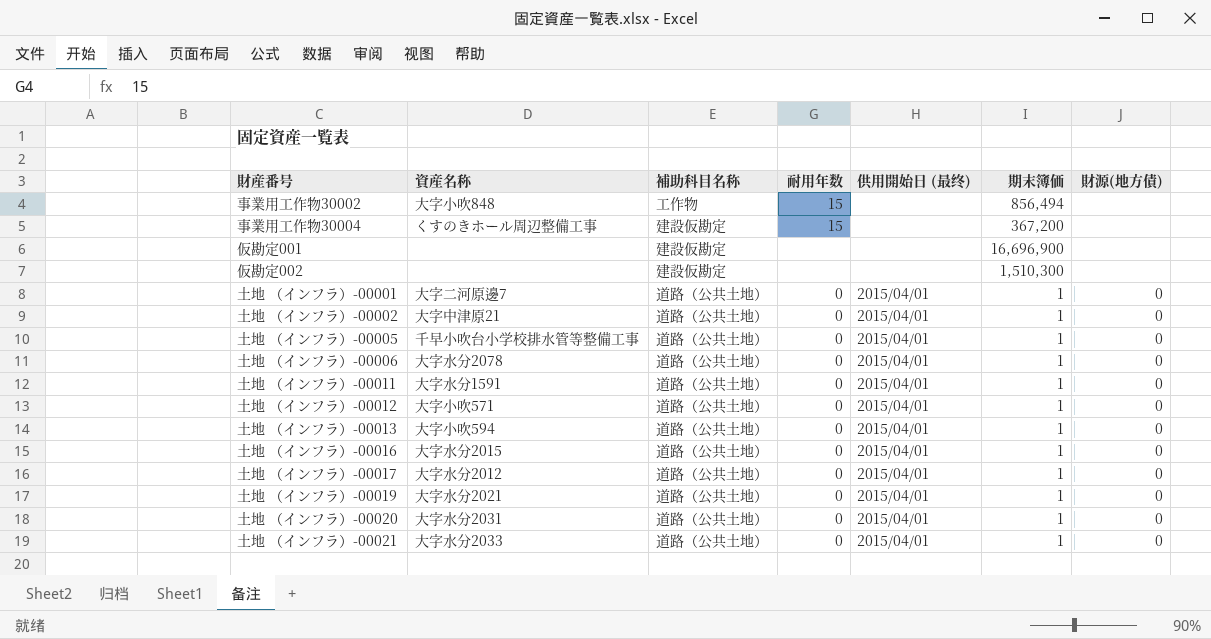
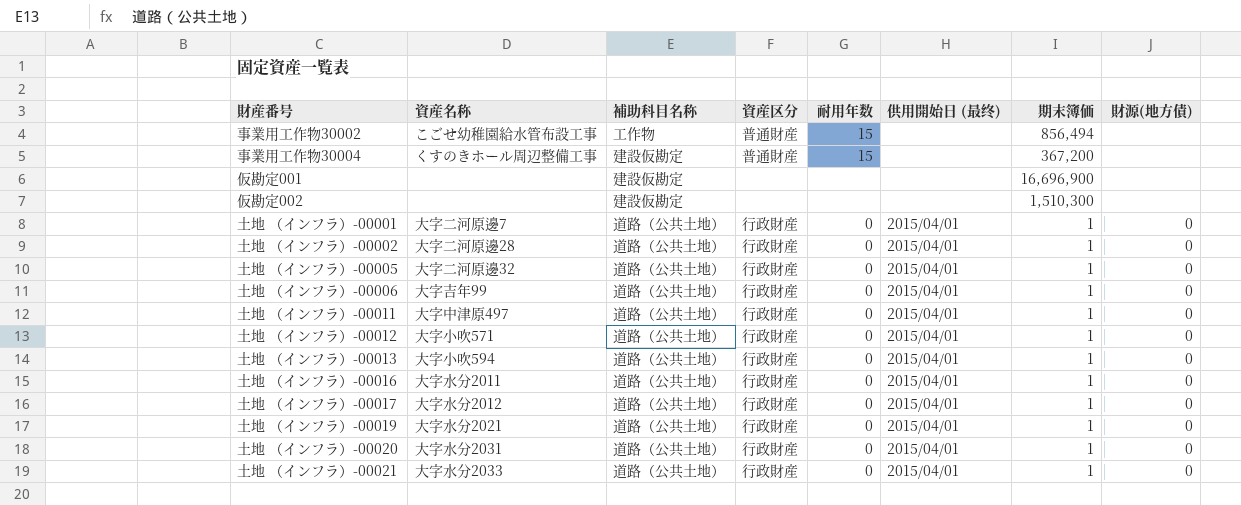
column 資産区分 | position: none -> 4
事業用工作物30002 | 資産名称: 大字小吹848 -> こごせ幼稚園給水管布設工事
土地 （インフラ）-00002 | 資産名称: 大字中津原21 -> 大字二河原邊28
土地 （インフラ）-00005 | 資産名称: 千早小吹台小学校排水管等整備工事 -> 大字二河原邊32
土地 （インフラ）-00006 | 資産名称: 大字水分2078 -> 大字吉年99
土地 （インフラ）-00011 | 資産名称: 大字水分1591 -> 大字中津原497
土地 （インフラ）-00016 | 資産名称: 大字水分2015 -> 大字水分2011

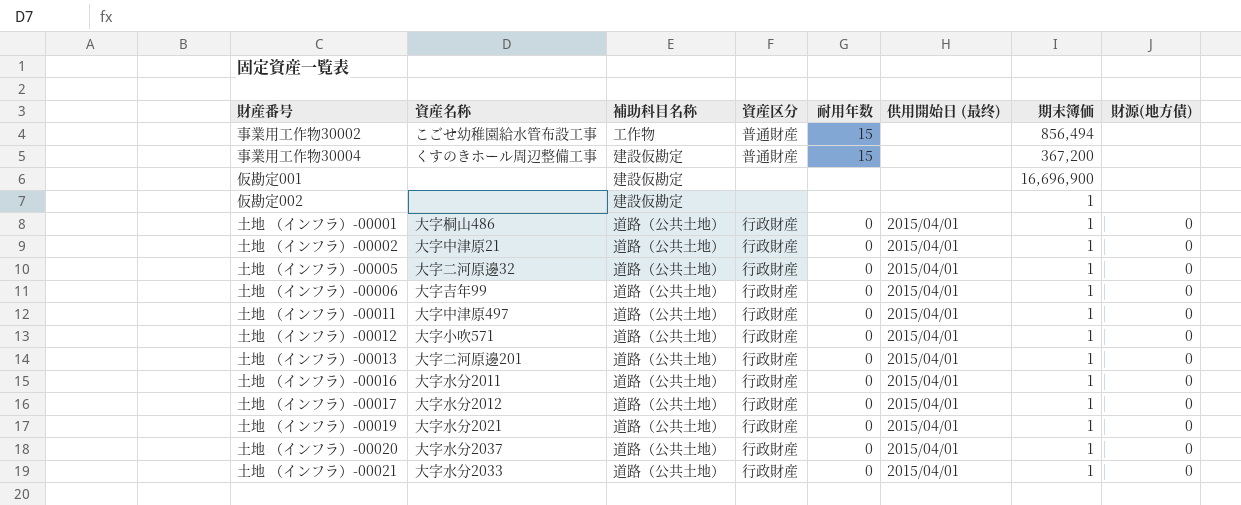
仮勘定002 | 期末簿価: 1,510,300 -> 1
土地 （インフラ）-00001 | 資産名称: 大字二河原邊7 -> 大字桐山486
土地 （インフラ）-00002 | 資産名称: 大字二河原邊28 -> 大字中津原21
土地 （インフラ）-00013 | 資産名称: 大字小吹594 -> 大字二河原邊201
土地 （インフラ）-00020 | 資産名称: 大字水分2031 -> 大字水分2037

